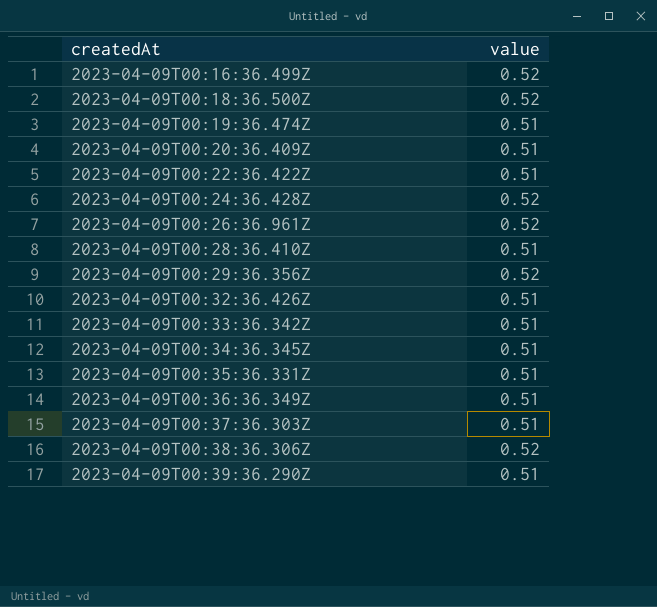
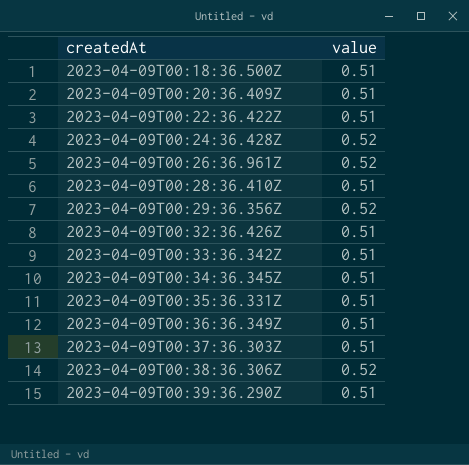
row 2023-04-09T00:16:36.499Z: 0.52 -> none
row 2023-04-09T00:19:36.474Z: 0.51 -> none
2023-04-09T00:18:36.500Z | value: 0.52 -> 0.51

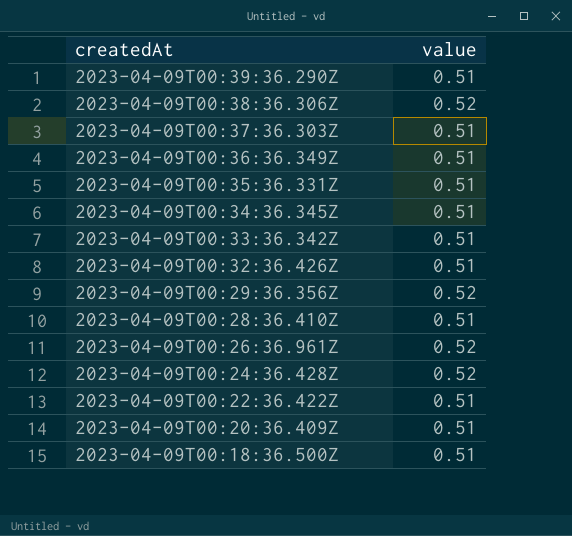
row order: createdAt ascending -> createdAt descending

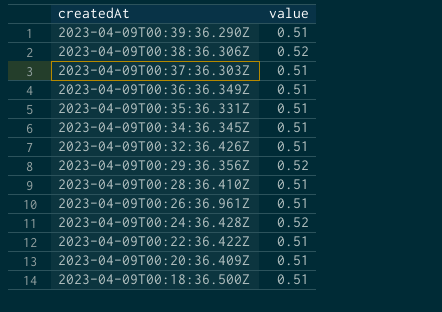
row 2023-04-09T00:33:36.342Z: 0.51 -> none
2023-04-09T00:26:36.961Z | value: 0.52 -> 0.51

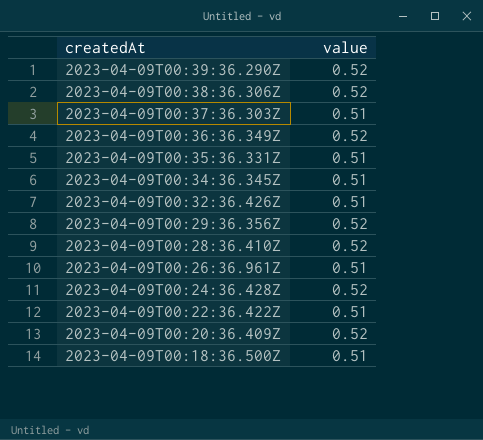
2023-04-09T00:39:36.290Z | value: 0.51 -> 0.52
2023-04-09T00:36:36.349Z | value: 0.51 -> 0.52
2023-04-09T00:28:36.410Z | value: 0.51 -> 0.52
2023-04-09T00:20:36.409Z | value: 0.51 -> 0.52

